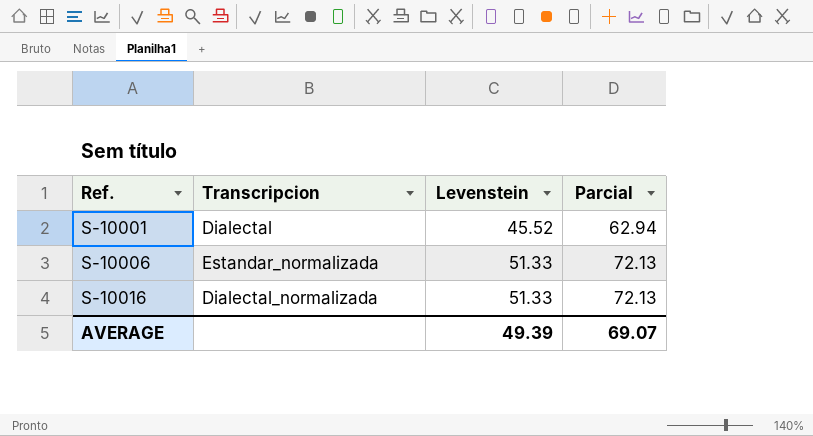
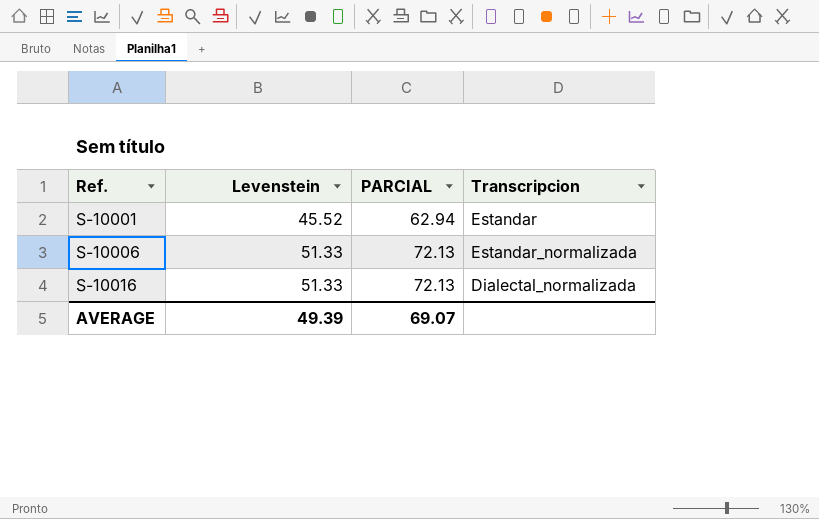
column name: Parcial -> PARCIAL
column Transcripcion | position: 2 -> 4
S-10001 | Transcripcion: Dialectal -> Estandar

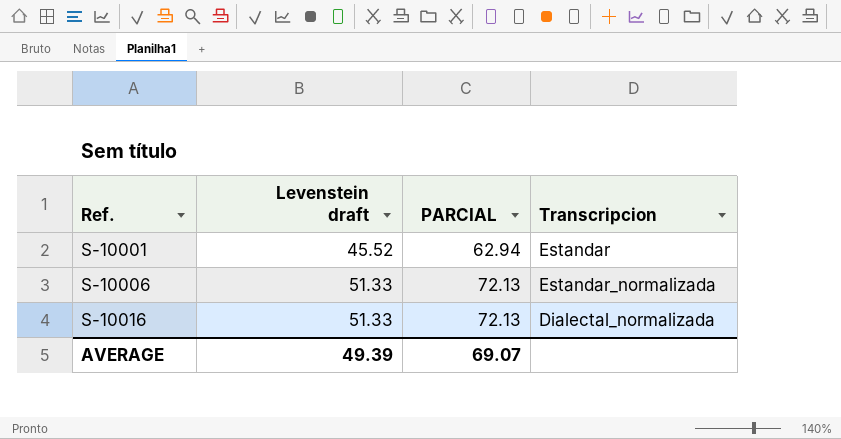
column name: Levenstein -> Levenstein draft

